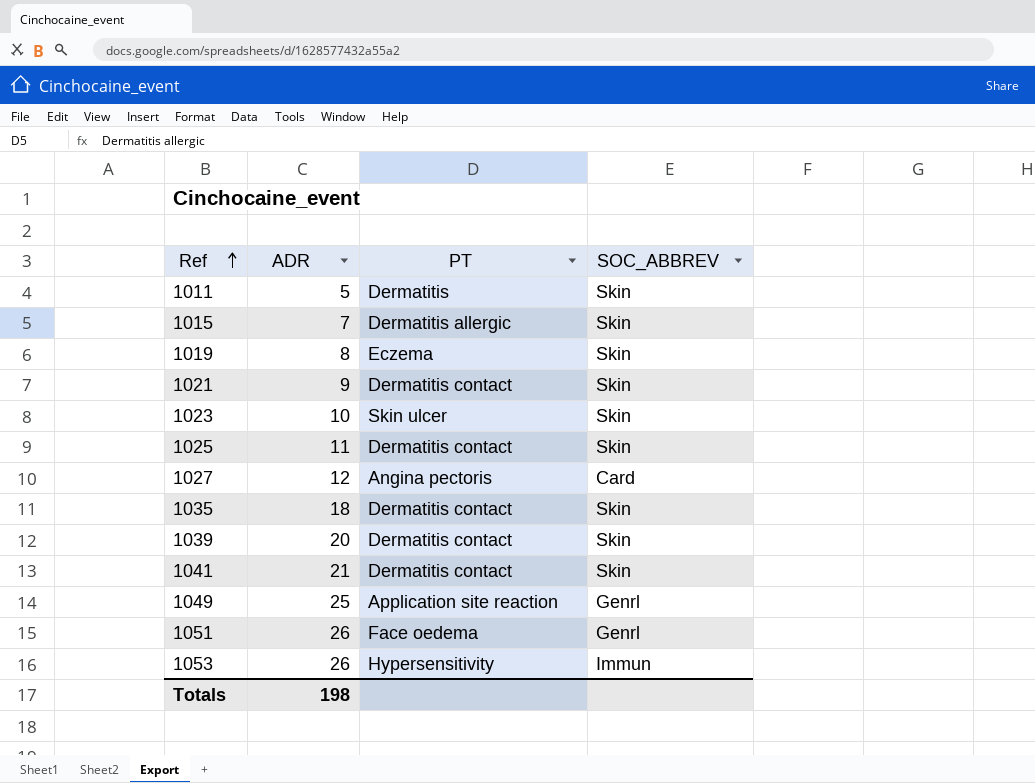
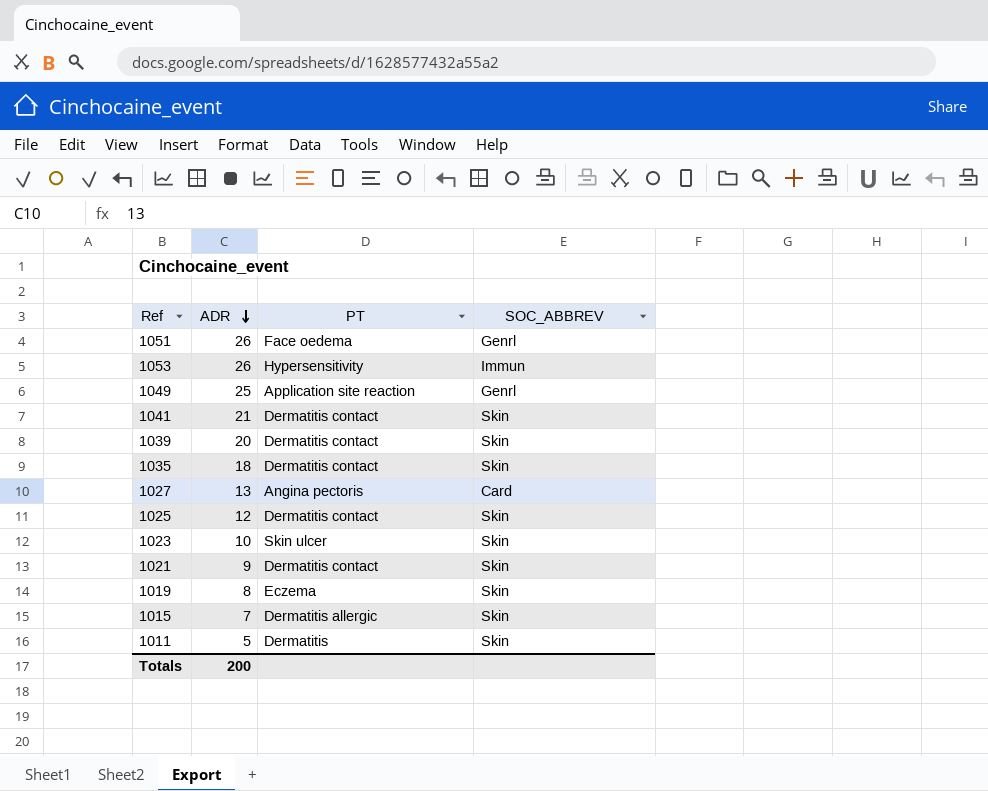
row order: Ref ascending -> ADR descending
1027 | ADR: 12 -> 13
1025 | ADR: 11 -> 12
Totals | ADR: 198 -> 200

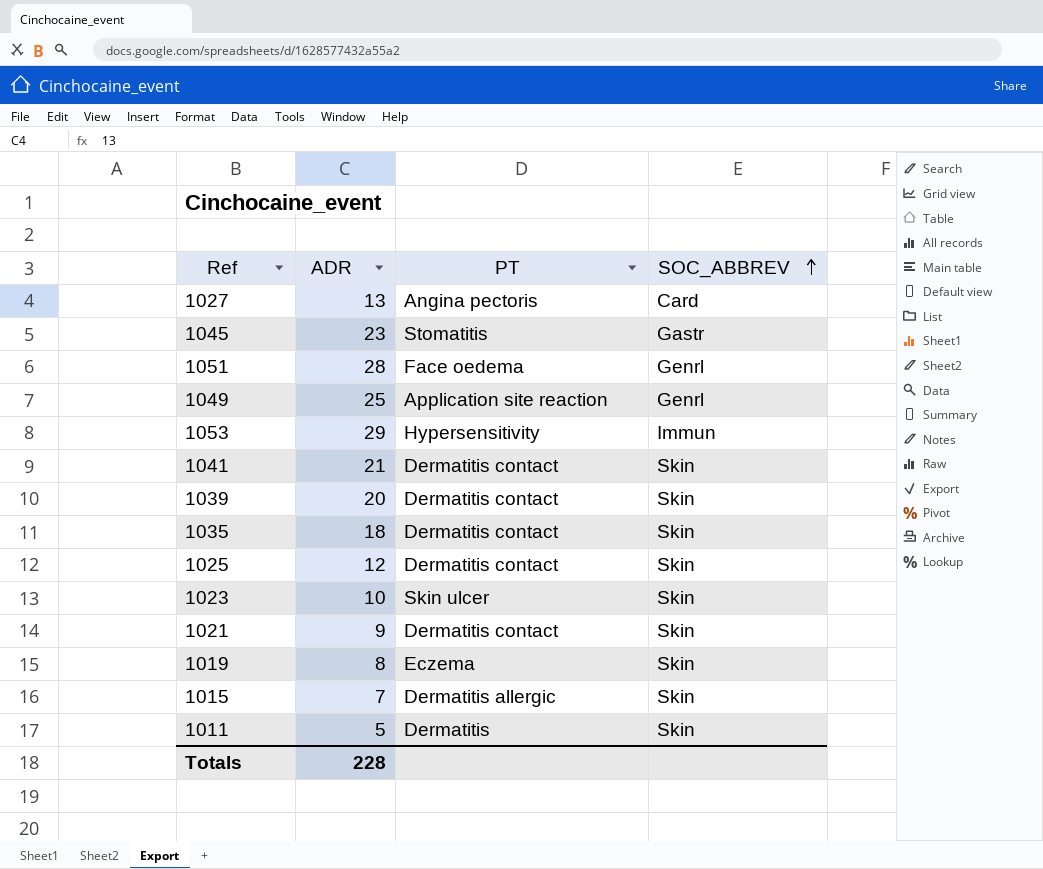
row order: ADR descending -> SOC_ABBREV ascending
row 1045: none -> 23 | Stomatitis | Gastr
1051 | ADR: 26 -> 28
1053 | ADR: 26 -> 29
Totals | ADR: 200 -> 228

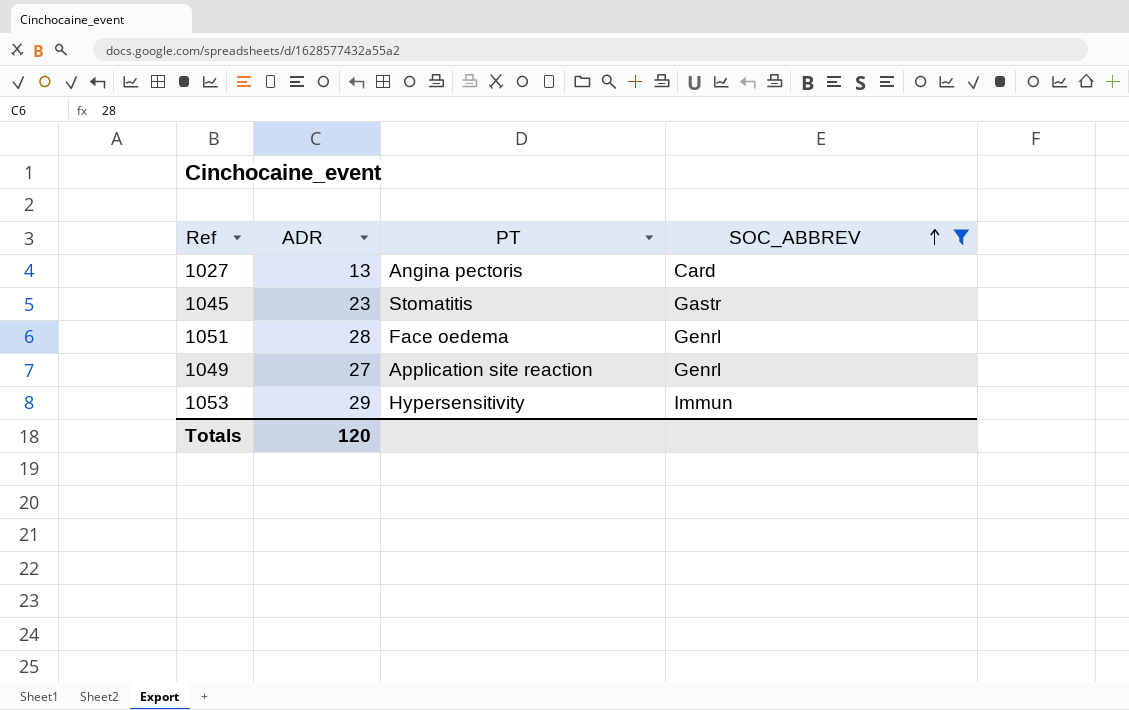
filter: none -> SOC_ABBREV != Skin
1049 | ADR: 25 -> 27
Totals | ADR: 228 -> 120

